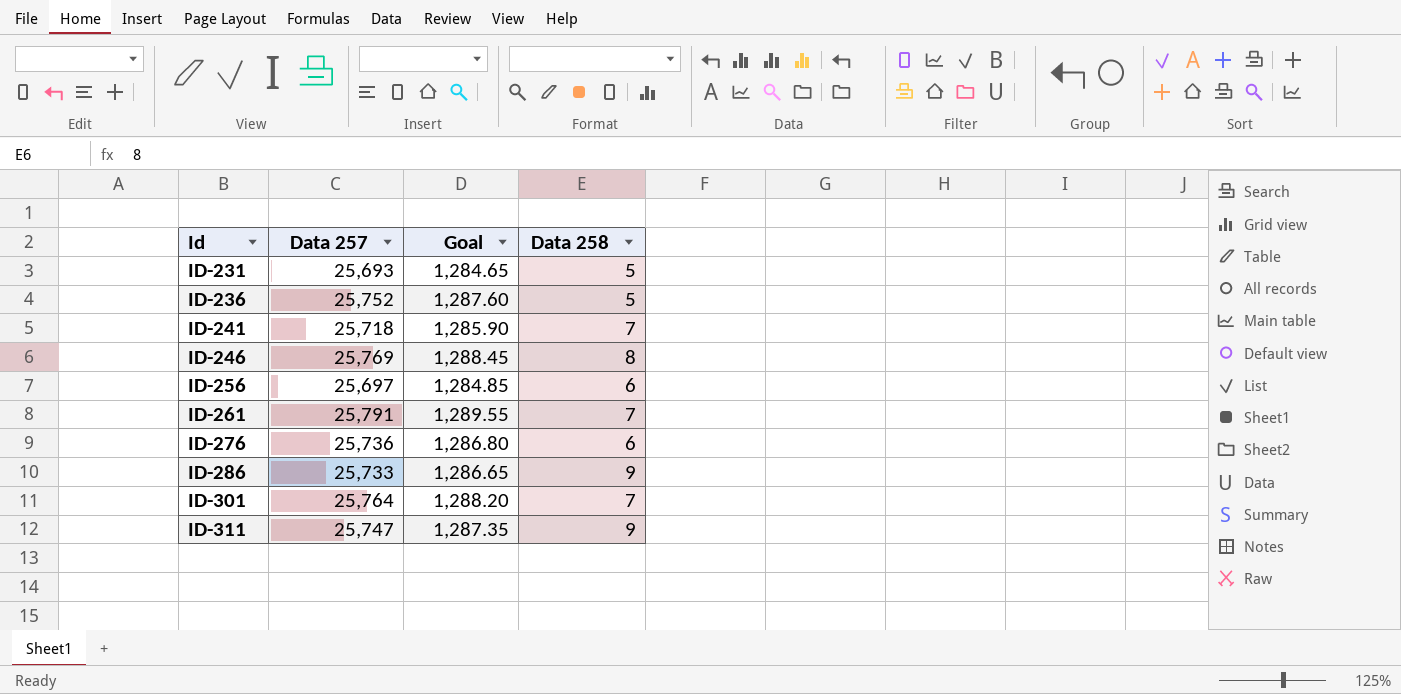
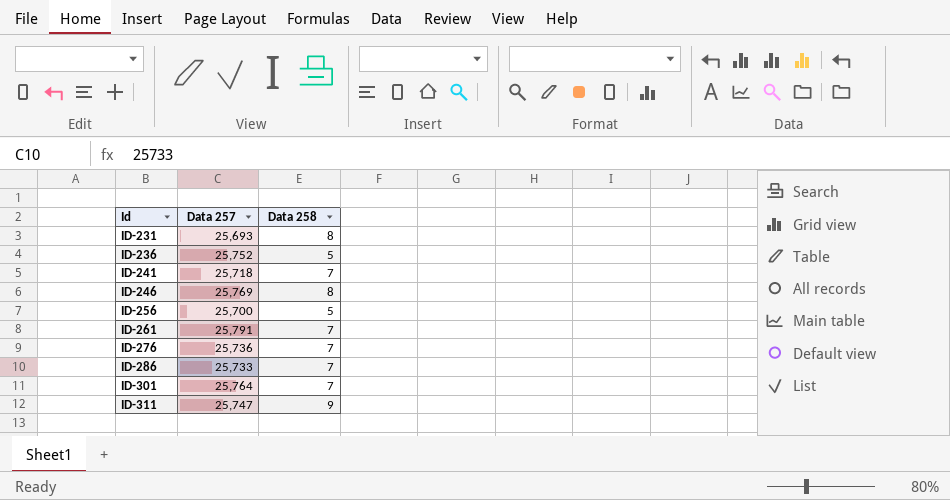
column Goal | formula: [Data 257] * 0.05 -> none
ID-231 | Data 258: 5 -> 8
ID-256 | Data 257: 25,697 -> 25,700
ID-256 | Data 258: 6 -> 5
ID-276 | Data 258: 6 -> 7
ID-286 | Data 258: 9 -> 7

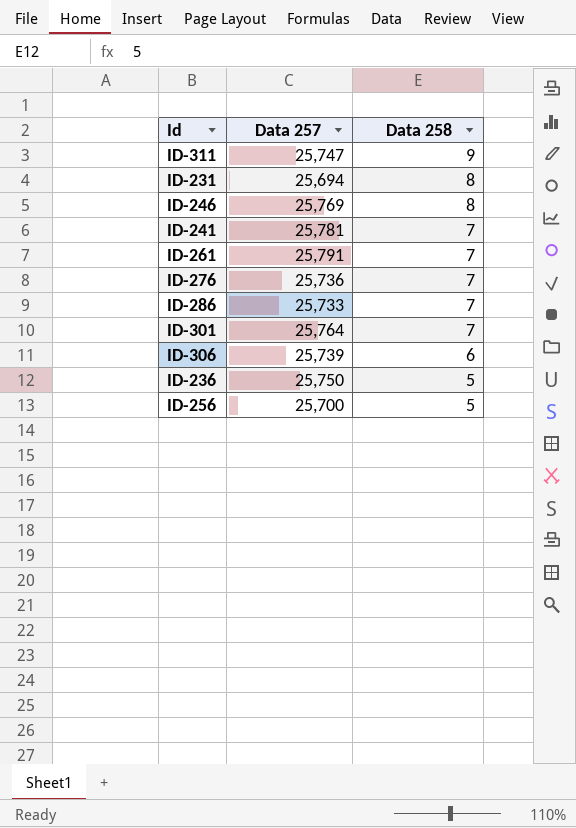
row order: Id ascending -> Data 258 descending
ID-231 | Data 257: 25,693 -> 25,694
ID-241 | Data 257: 25,718 -> 25,781
row ID-306: none -> 25,739 | 6
ID-236 | Data 257: 25,752 -> 25,750

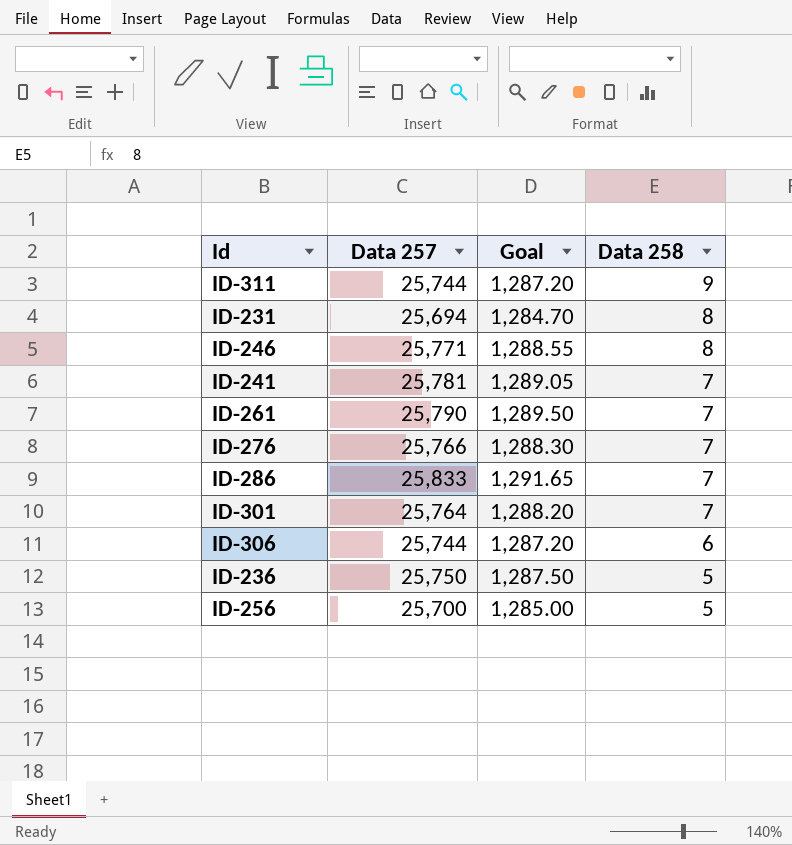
column Goal | formula: none -> [Data 257] * 0.05
ID-311 | Data 257: 25,747 -> 25,744
ID-246 | Data 257: 25,769 -> 25,771
ID-261 | Data 257: 25,791 -> 25,790
ID-276 | Data 257: 25,736 -> 25,766
ID-286 | Data 257: 25,733 -> 25,833
ID-306 | Data 257: 25,739 -> 25,744

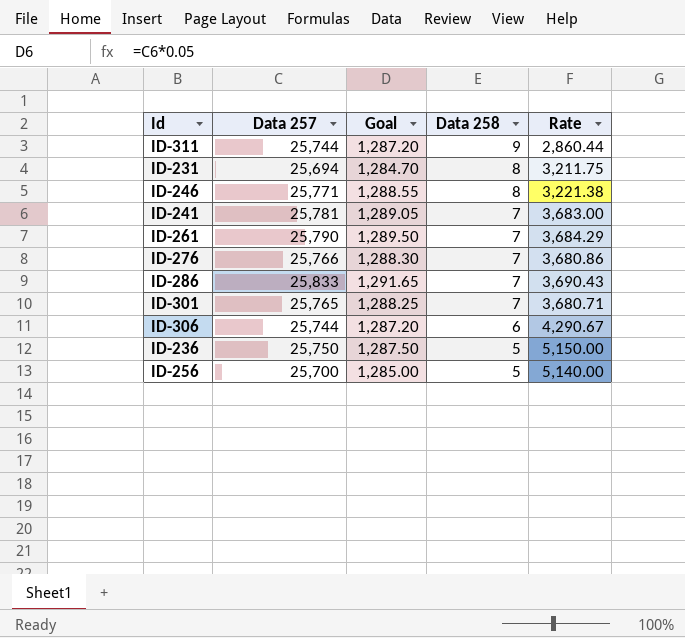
column Rate | formula: none -> [Data 257] / [Data 258]
ID-301 | Data 257: 25,764 -> 25,765
ID-301 | Goal: 1,288.20 -> 1,288.25

